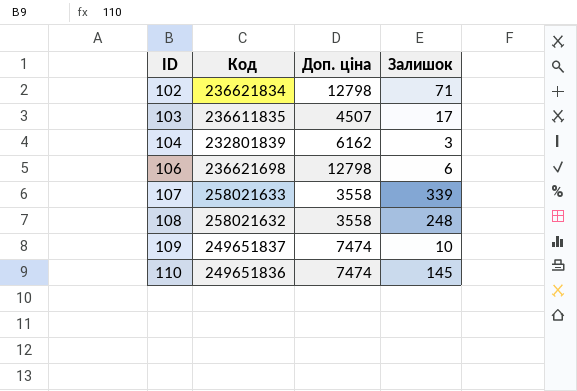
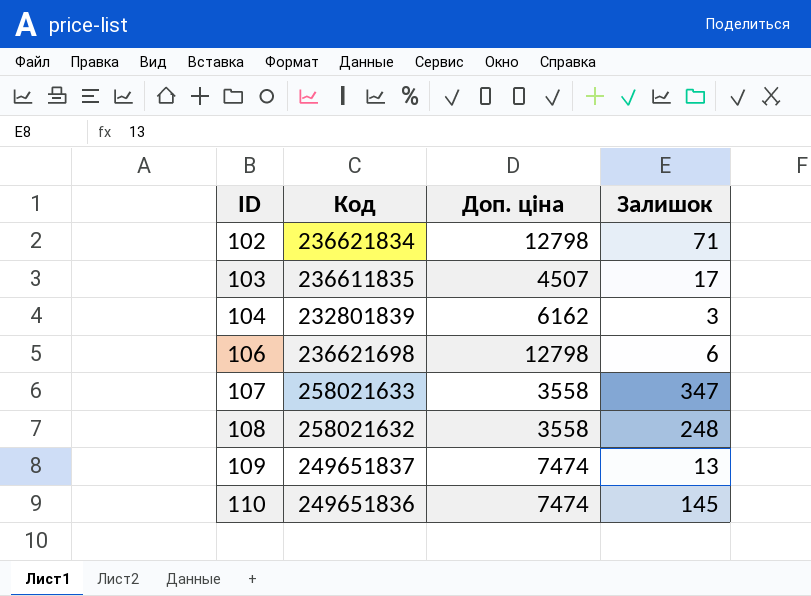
107 | Залишок: 339 -> 347
109 | Залишок: 10 -> 13

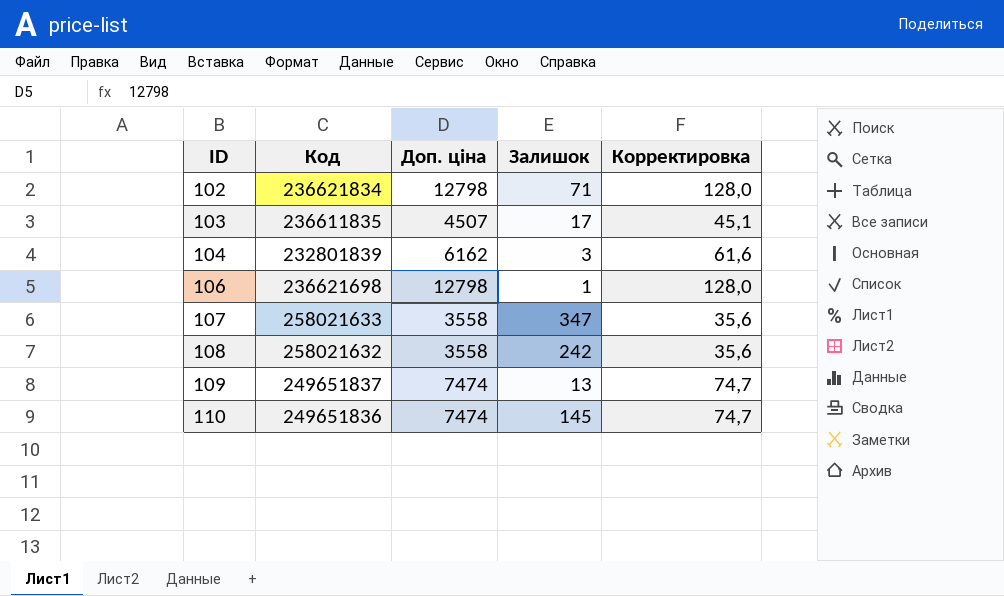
column Корректировка | formula: none -> [Доп. ціна] * 0,01
106 | Залишок: 6 -> 1
108 | Залишок: 248 -> 242

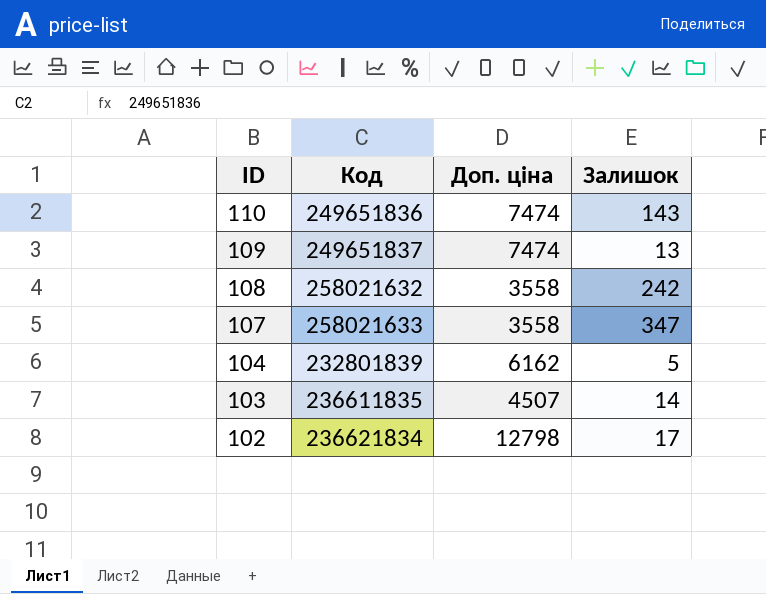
row order: ID ascending -> ID descending
column Корректировка | formula: [Доп. ціна] * 0,01 -> none
row 106: 236621698 | 12798 | 1 | 128,0 -> none
110 | Залишок: 145 -> 143
104 | Залишок: 3 -> 5
103 | Залишок: 17 -> 14
102 | Залишок: 71 -> 17

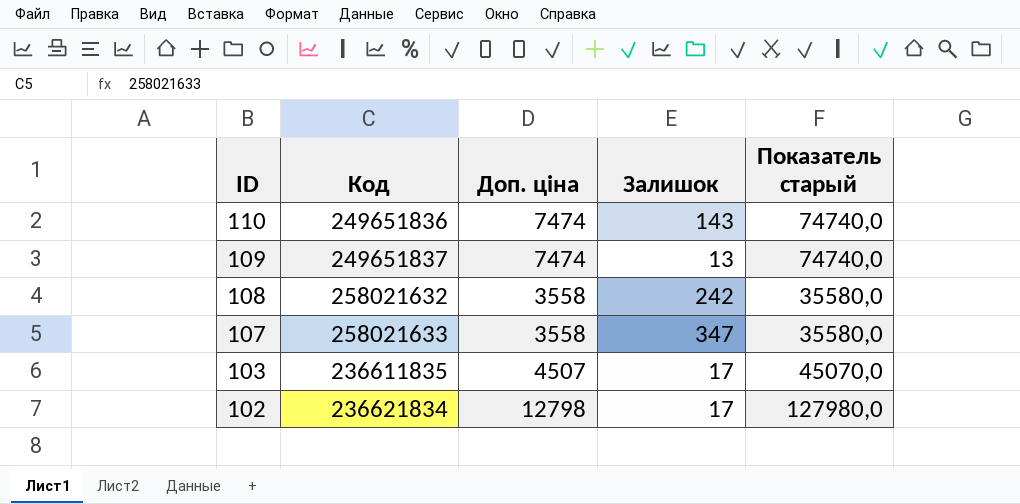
column Показатель старый | formula: none -> [Доп. ціна] * 10
row 104: 232801839 | 6162 | 5 -> none
103 | Залишок: 14 -> 17

